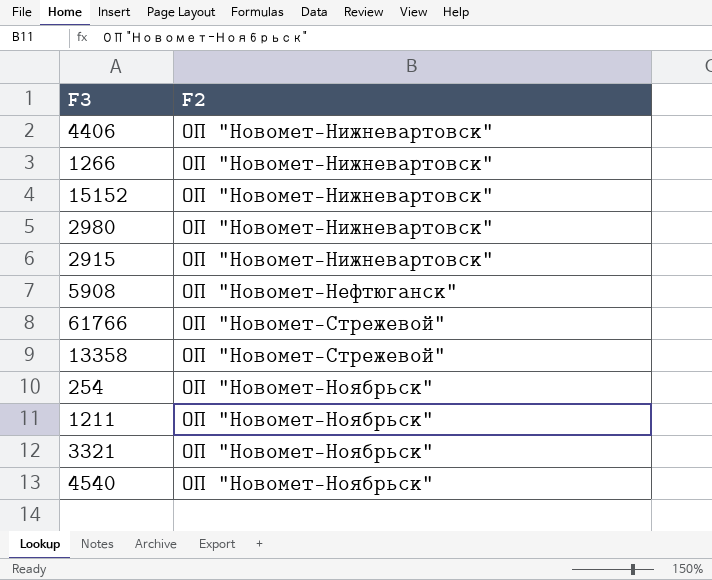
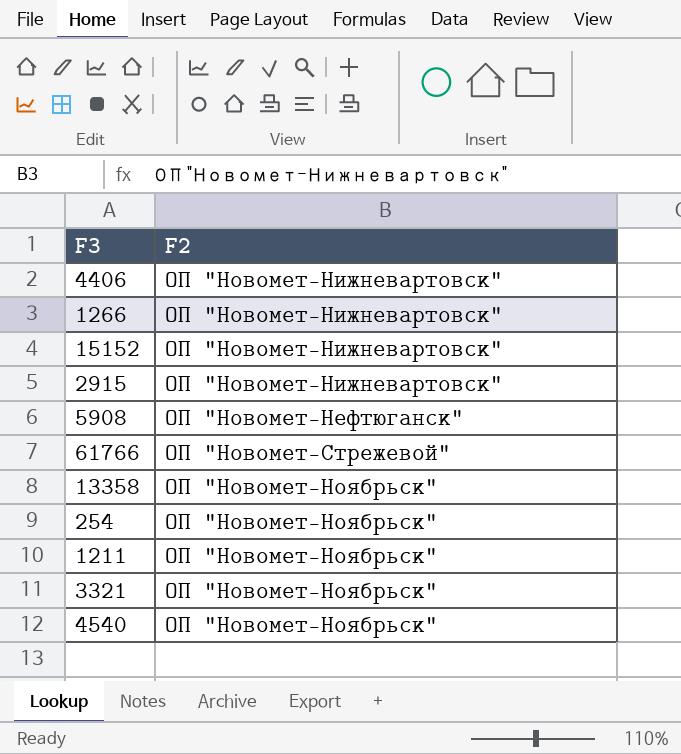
row 2980: ОП "Новомет-Нижневартовск" -> none
13358 | F2: ОП "Новомет-Стрежевой" -> ОП "Новомет-Ноябрьск"

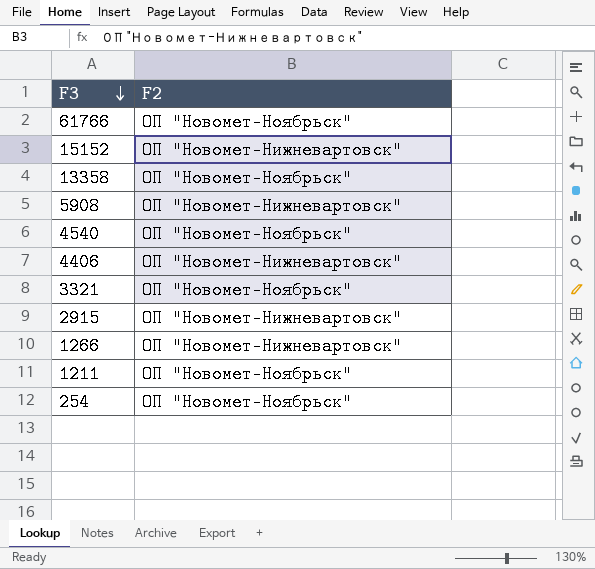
row order: none -> F3 descending
61766 | F2: ОП "Новомет-Стрежевой" -> ОП "Новомет-Ноябрьск"
5908 | F2: ОП "Новомет-Нефтюганск" -> ОП "Новомет-Нижневартовск"

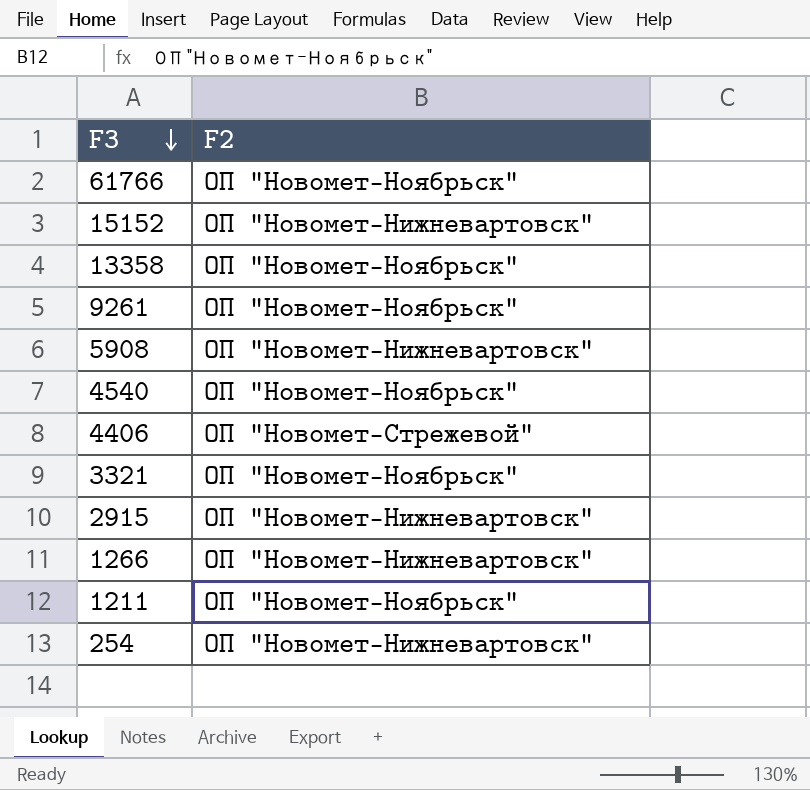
row 9261: none -> ОП "Новомет-Ноябрьск"
4406 | F2: ОП "Новомет-Нижневартовск" -> ОП "Новомет-Стрежевой"
254 | F2: ОП "Новомет-Ноябрьск" -> ОП "Новомет-Нижневартовск"

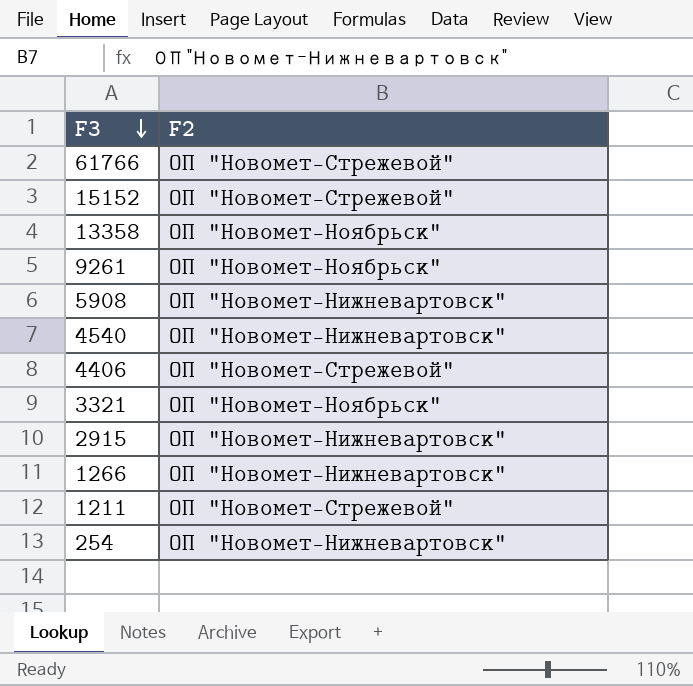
61766 | F2: ОП "Новомет-Ноябрьск" -> ОП "Новомет-Стрежевой"
15152 | F2: ОП "Новомет-Нижневартовск" -> ОП "Новомет-Стрежевой"
4540 | F2: ОП "Новомет-Ноябрьск" -> ОП "Новомет-Нижневартовск"
1211 | F2: ОП "Новомет-Ноябрьск" -> ОП "Новомет-Стрежевой"

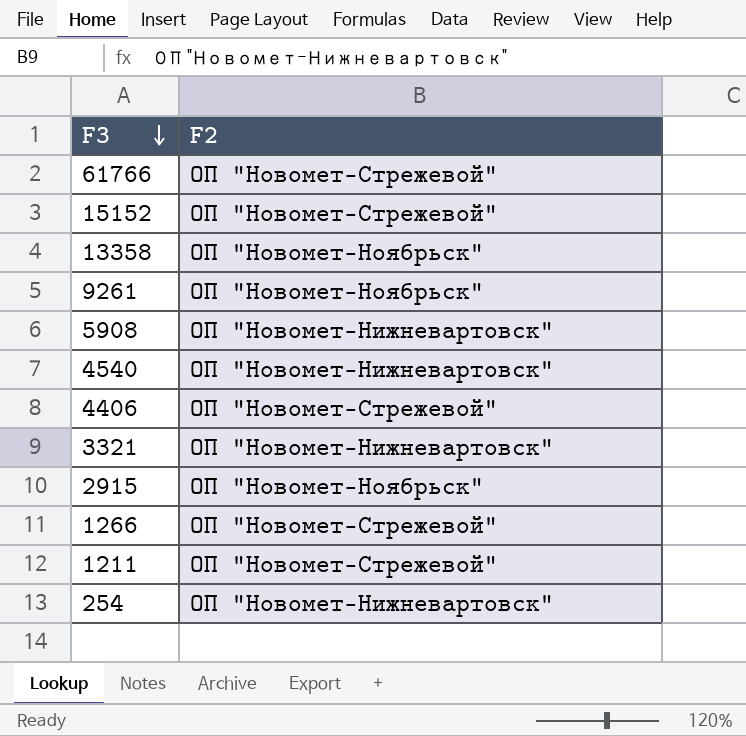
3321 | F2: ОП "Новомет-Ноябрьск" -> ОП "Новомет-Нижневартовск"
2915 | F2: ОП "Новомет-Нижневартовск" -> ОП "Новомет-Ноябрьск"
1266 | F2: ОП "Новомет-Нижневартовск" -> ОП "Новомет-Стрежевой"

